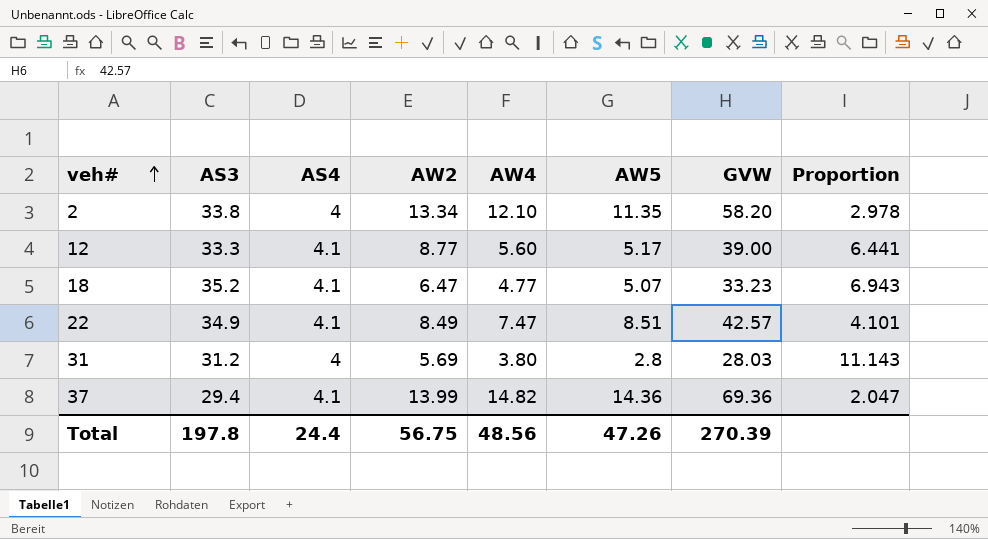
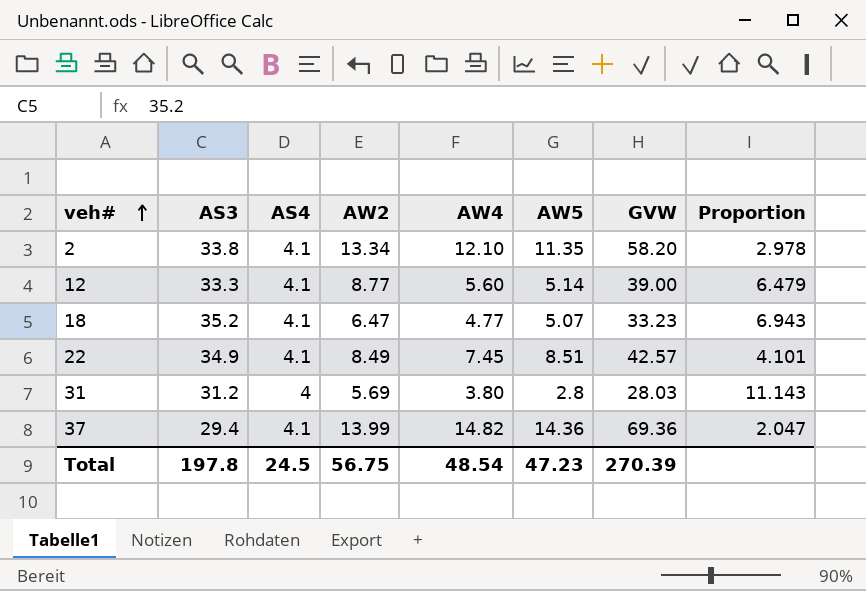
2 | AS4: 4 -> 4.1
12 | AW5: 5.17 -> 5.14
12 | Proportion: 6.441 -> 6.479
22 | AW4: 7.47 -> 7.45
Total | AS4: 24.4 -> 24.5
Total | AW4: 48.56 -> 48.54
Total | AW5: 47.26 -> 47.23

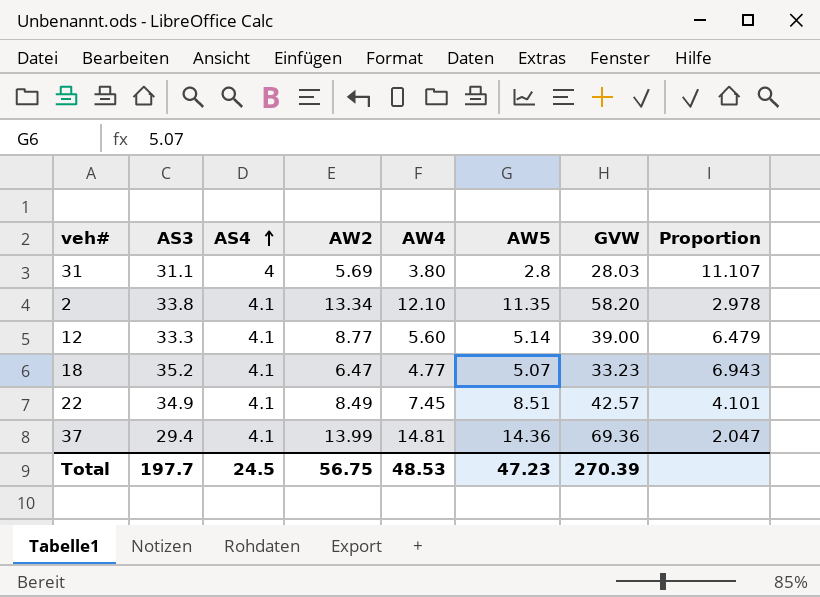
row order: veh# ascending -> AS4 ascending
31 | AS3: 31.2 -> 31.1
31 | Proportion: 11.143 -> 11.107
37 | AW4: 14.82 -> 14.81
Total | AS3: 197.8 -> 197.7
Total | AW4: 48.54 -> 48.53

